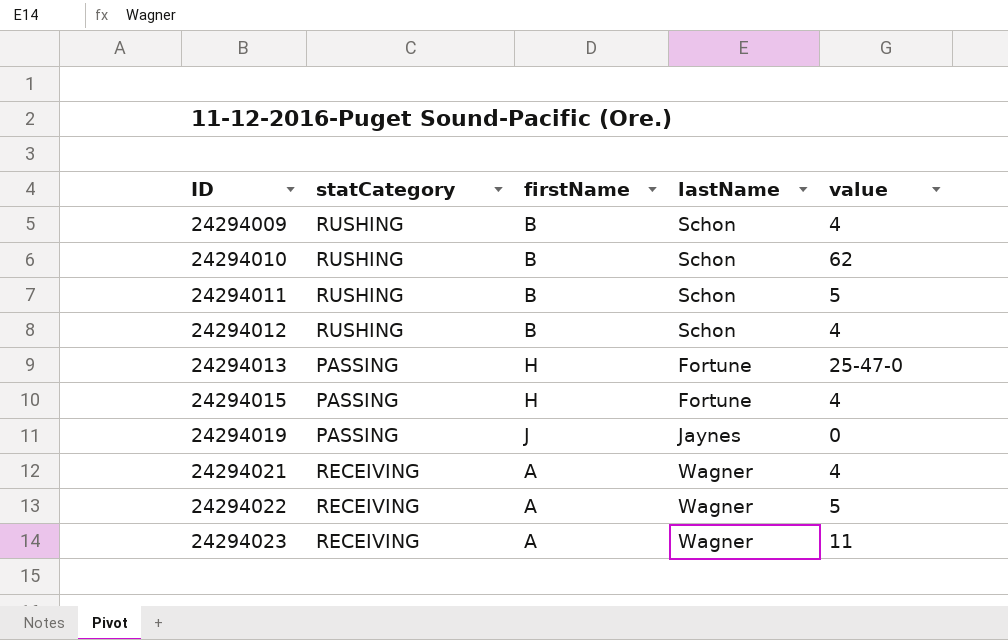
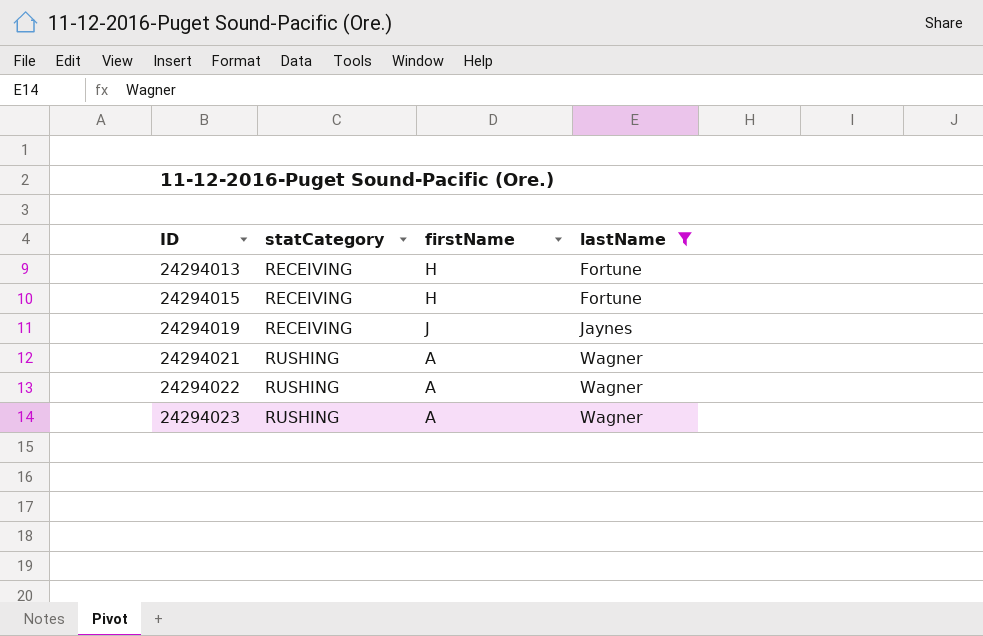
filter: none -> lastName != Schon
column value | position: 5 -> none
24294013 | statCategory: PASSING -> RECEIVING
24294015 | statCategory: PASSING -> RECEIVING
24294019 | statCategory: PASSING -> RECEIVING
24294021 | statCategory: RECEIVING -> RUSHING
24294022 | statCategory: RECEIVING -> RUSHING
24294023 | statCategory: RECEIVING -> RUSHING

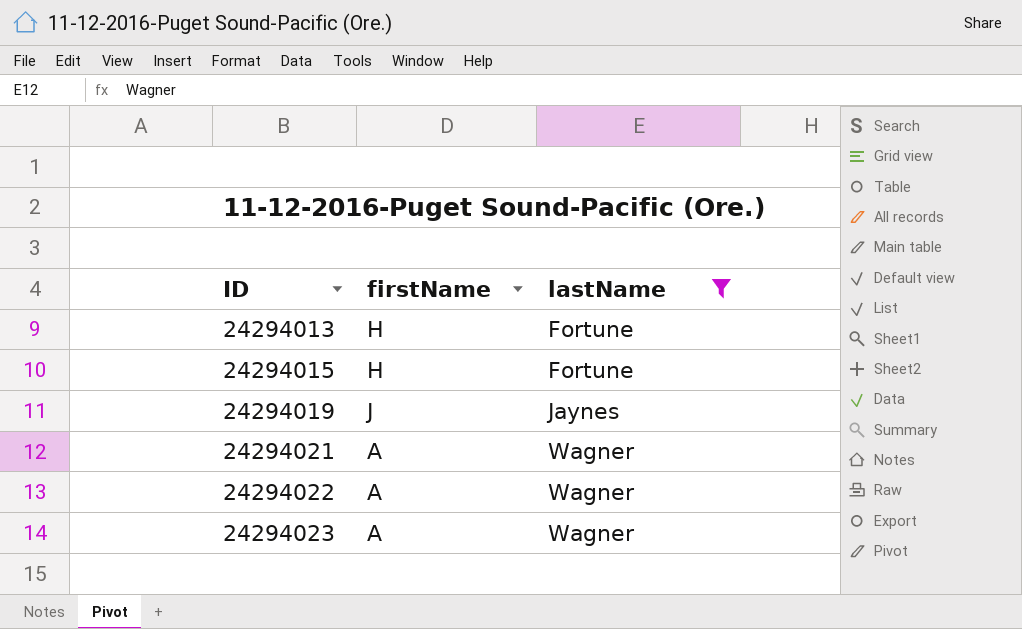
column statCategory | position: 2 -> none

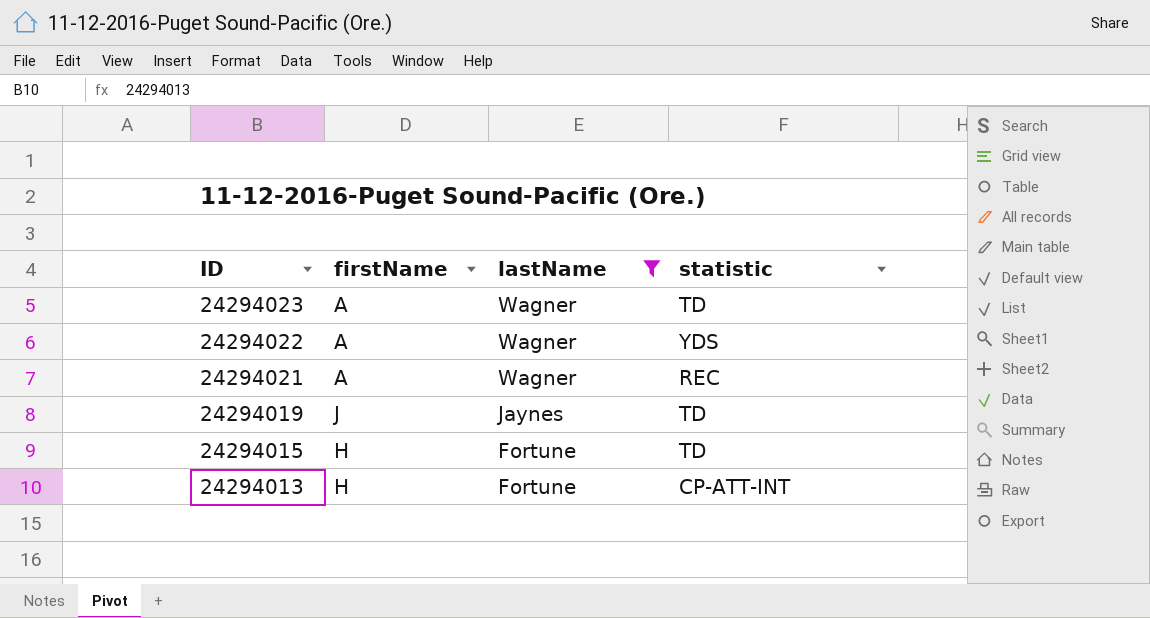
row order: ID ascending -> ID descending
column statistic | position: none -> 4

